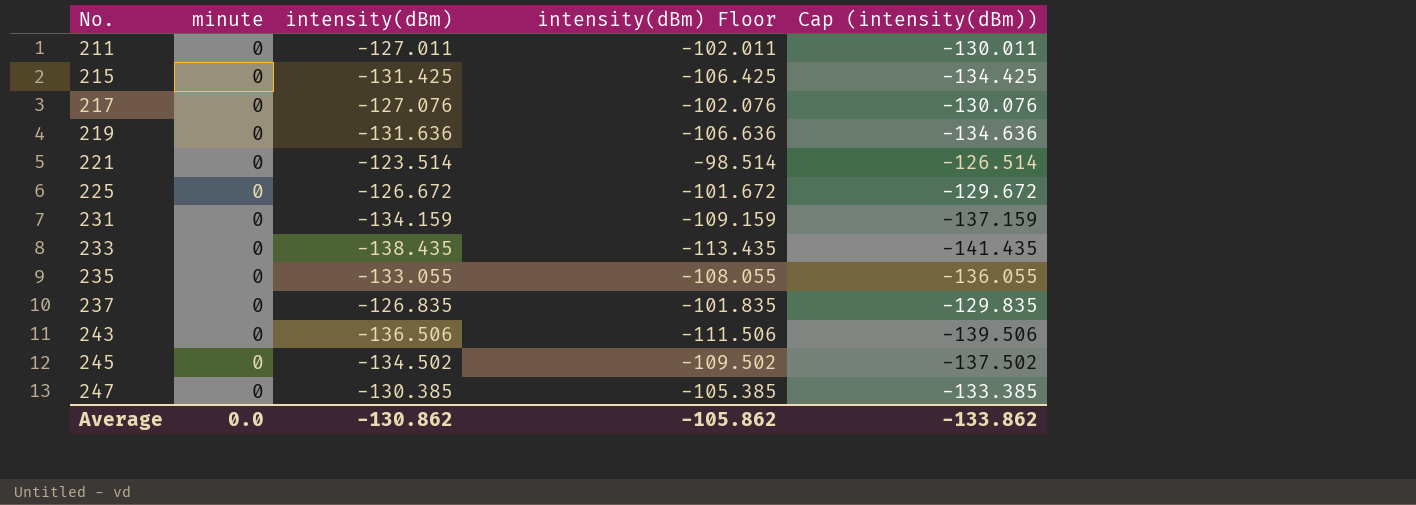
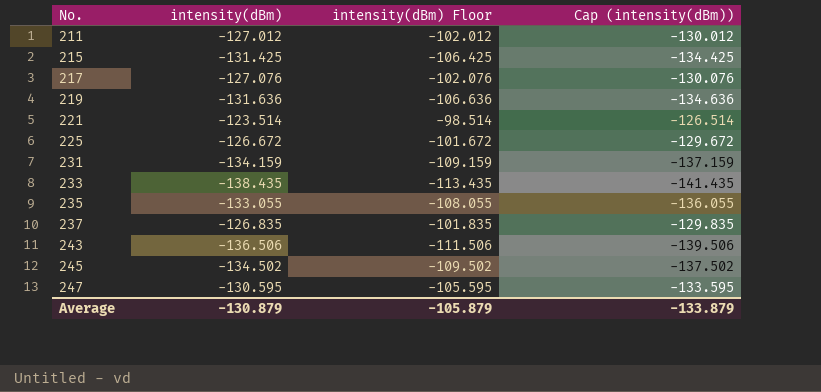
column minute | position: 2 -> none
211 | intensity(dBm): -127.011 -> -127.012
211 | intensity(dBm) Floor: -102.011 -> -102.012
211 | Cap (intensity(dBm)): -130.011 -> -130.012
247 | intensity(dBm): -130.385 -> -130.595
247 | intensity(dBm) Floor: -105.385 -> -105.595
247 | Cap (intensity(dBm)): -133.385 -> -133.595
Average | intensity(dBm): -130.862 -> -130.879
Average | intensity(dBm) Floor: -105.862 -> -105.879
Average | Cap (intensity(dBm)): -133.862 -> -133.879

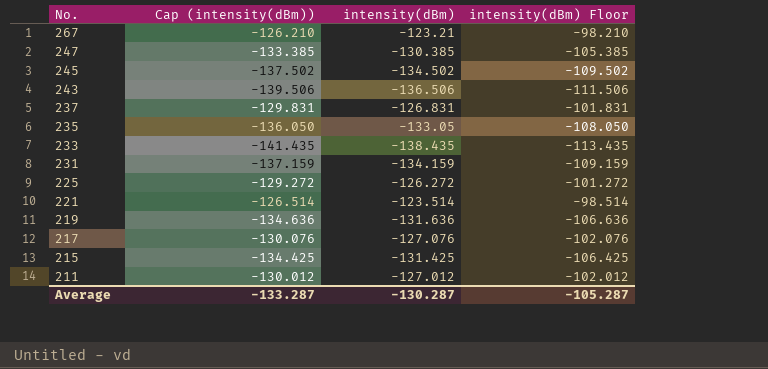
row order: No. ascending -> No. descending
column Cap (intensity(dBm)) | position: 4 -> 2
row 267: none -> -126.210 | -123.21 | -98.210
247 | Cap (intensity(dBm)): -133.595 -> -133.385
247 | intensity(dBm): -130.595 -> -130.385
247 | intensity(dBm) Floor: -105.595 -> -105.385
237 | Cap (intensity(dBm)): -129.835 -> -129.831
237 | intensity(dBm): -126.835 -> -126.831
237 | intensity(dBm) Floor: -101.835 -> -101.831
235 | Cap (intensity(dBm)): -136.055 -> -136.050
235 | intensity(dBm): -133.055 -> -133.05
235 | intensity(dBm) Floor: -108.055 -> -108.050
225 | Cap (intensity(dBm)): -129.672 -> -129.272
225 | intensity(dBm): -126.672 -> -126.272
225 | intensity(dBm) Floor: -101.672 -> -101.272
Average | Cap (intensity(dBm)): -133.879 -> -133.287
Average | intensity(dBm): -130.879 -> -130.287
Average | intensity(dBm) Floor: -105.879 -> -105.287

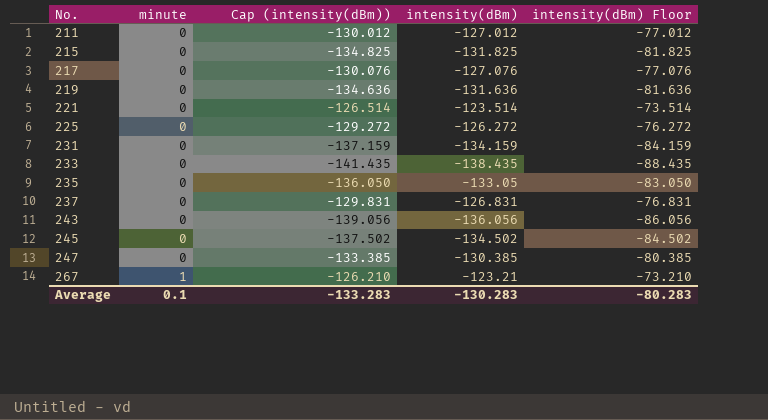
row order: No. descending -> No. ascending
column minute | position: none -> 2
column intensity(dBm) Floor | formula: [intensity(dBm)] + 25 -> [intensity(dBm)] + 50
215 | Cap (intensity(dBm)): -134.425 -> -134.825
215 | intensity(dBm): -131.425 -> -131.825
243 | Cap (intensity(dBm)): -139.506 -> -139.056
243 | intensity(dBm): -136.506 -> -136.056
Average | Cap (intensity(dBm)): -133.287 -> -133.283
Average | intensity(dBm): -130.287 -> -130.283
Average | intensity(dBm) Floor: -105.287 -> -80.283

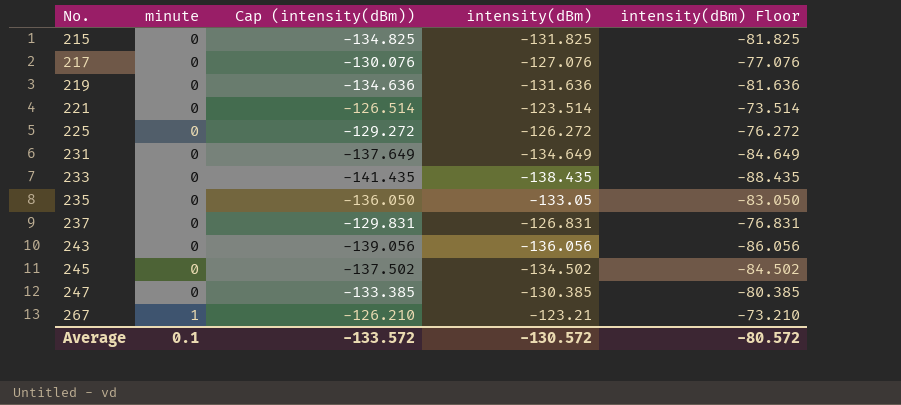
row 211: 0 | -130.012 | -127.012 | -77.012 -> none
231 | Cap (intensity(dBm)): -137.159 -> -137.649
231 | intensity(dBm): -134.159 -> -134.649
231 | intensity(dBm) Floor: -84.159 -> -84.649
Average | Cap (intensity(dBm)): -133.283 -> -133.572
Average | intensity(dBm): -130.283 -> -130.572
Average | intensity(dBm) Floor: -80.283 -> -80.572

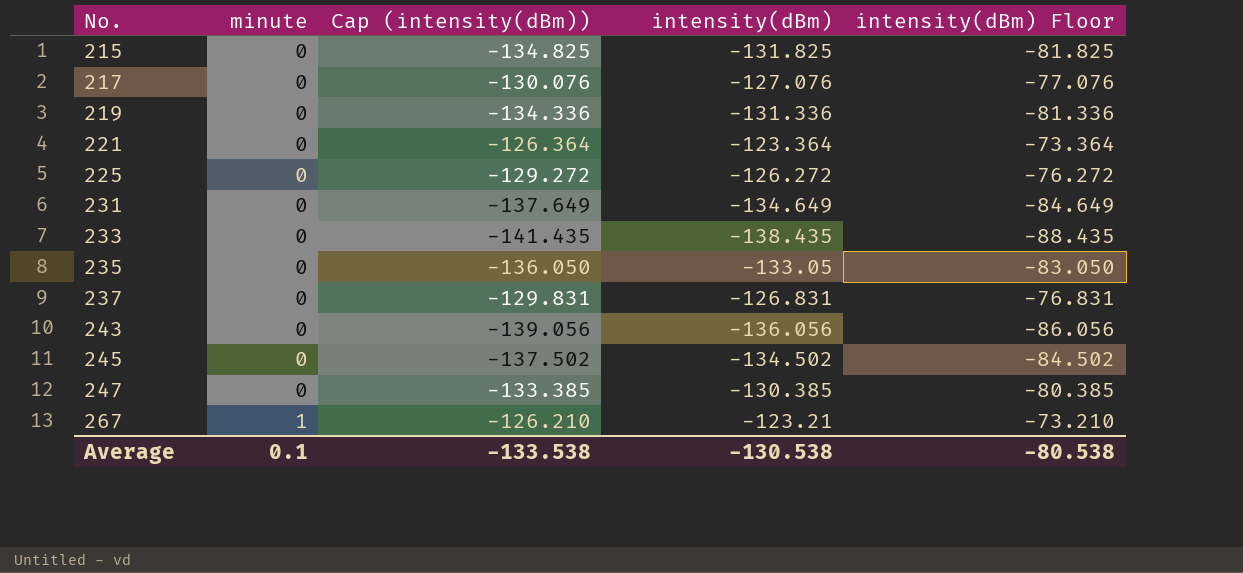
219 | Cap (intensity(dBm)): -134.636 -> -134.336
219 | intensity(dBm): -131.636 -> -131.336
219 | intensity(dBm) Floor: -81.636 -> -81.336
221 | Cap (intensity(dBm)): -126.514 -> -126.364
221 | intensity(dBm): -123.514 -> -123.364
221 | intensity(dBm) Floor: -73.514 -> -73.364
Average | Cap (intensity(dBm)): -133.572 -> -133.538
Average | intensity(dBm): -130.572 -> -130.538
Average | intensity(dBm) Floor: -80.572 -> -80.538

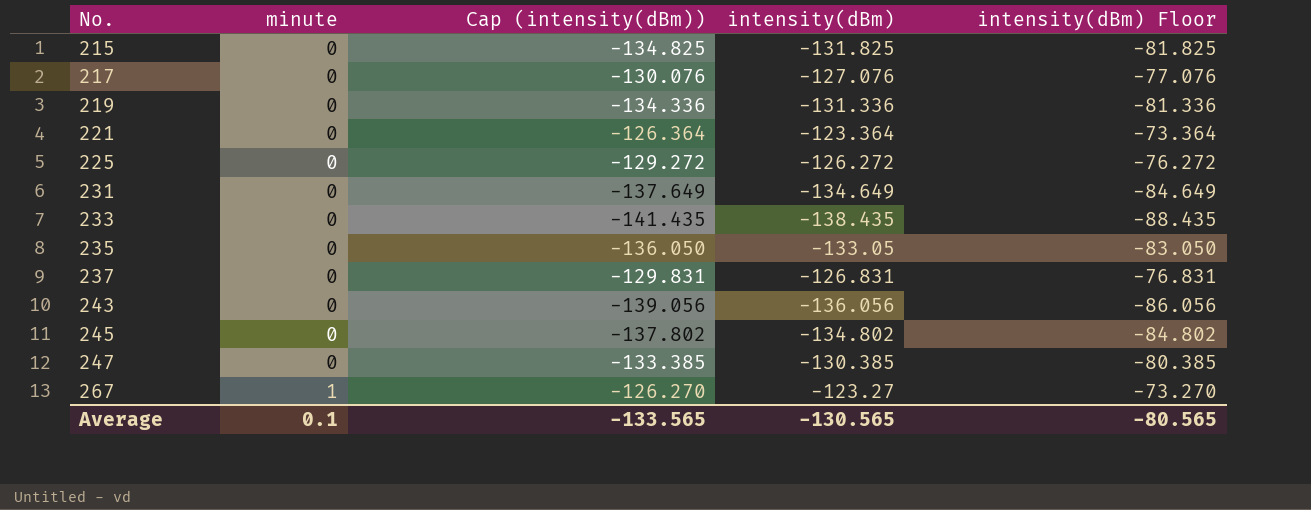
245 | Cap (intensity(dBm)): -137.502 -> -137.802
245 | intensity(dBm): -134.502 -> -134.802
245 | intensity(dBm) Floor: -84.502 -> -84.802
267 | Cap (intensity(dBm)): -126.210 -> -126.270
267 | intensity(dBm): -123.21 -> -123.27
267 | intensity(dBm) Floor: -73.210 -> -73.270
Average | Cap (intensity(dBm)): -133.538 -> -133.565
Average | intensity(dBm): -130.538 -> -130.565
Average | intensity(dBm) Floor: -80.538 -> -80.565

